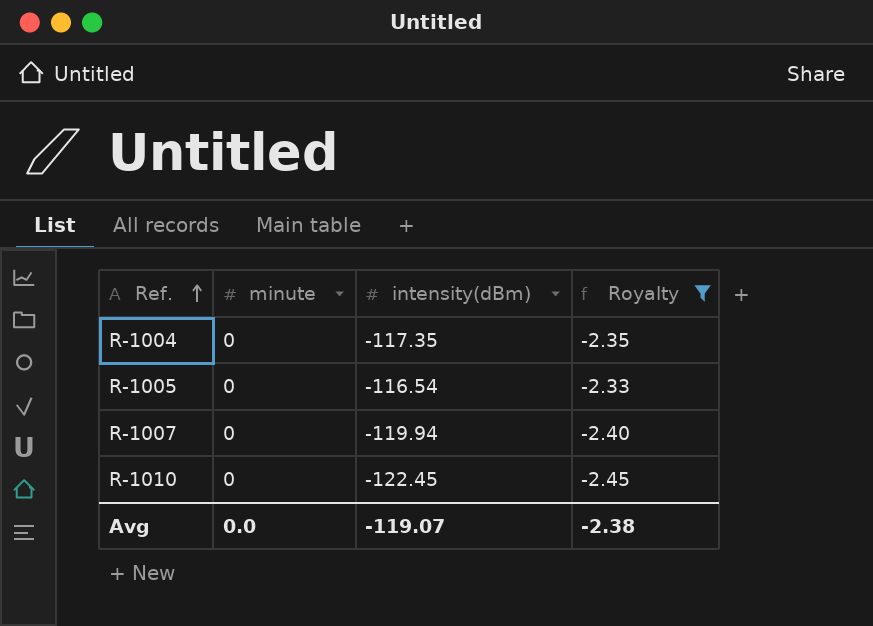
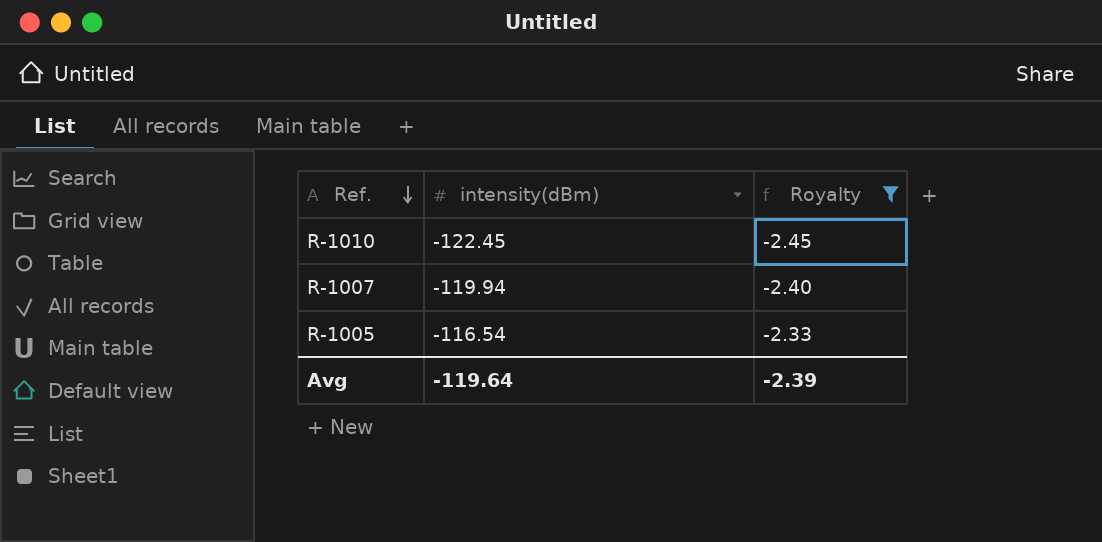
row order: Ref. ascending -> Ref. descending
column minute | position: 2 -> none
row R-1004: 0 | -117.35 | -2.35 -> none
Avg | intensity(dBm): -119.07 -> -119.64
Avg | Royalty: -2.38 -> -2.39

